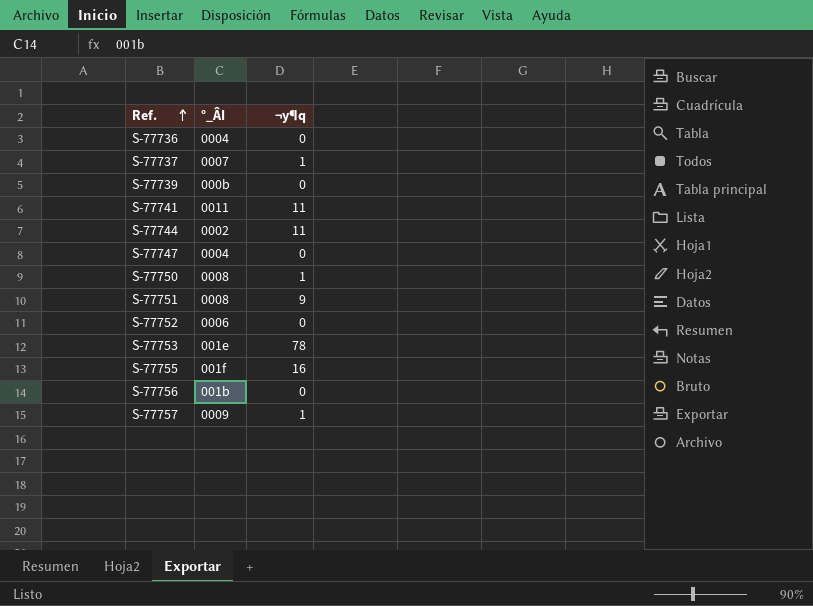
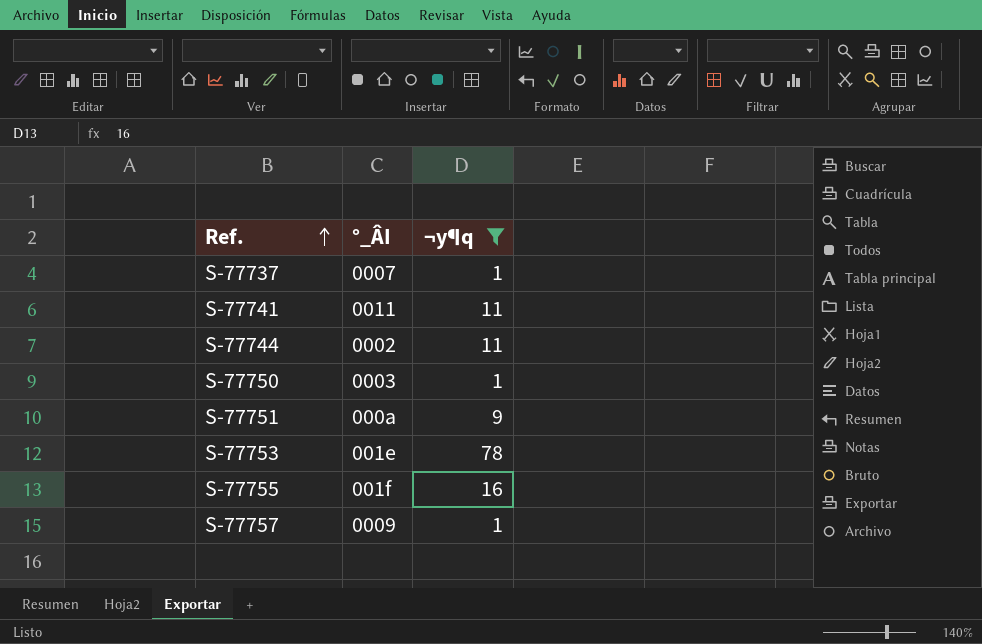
filter: none -> ¬y¶q != 0
S-77750 | °_ÂI: 0008 -> 0003
S-77751 | °_ÂI: 0008 -> 000a

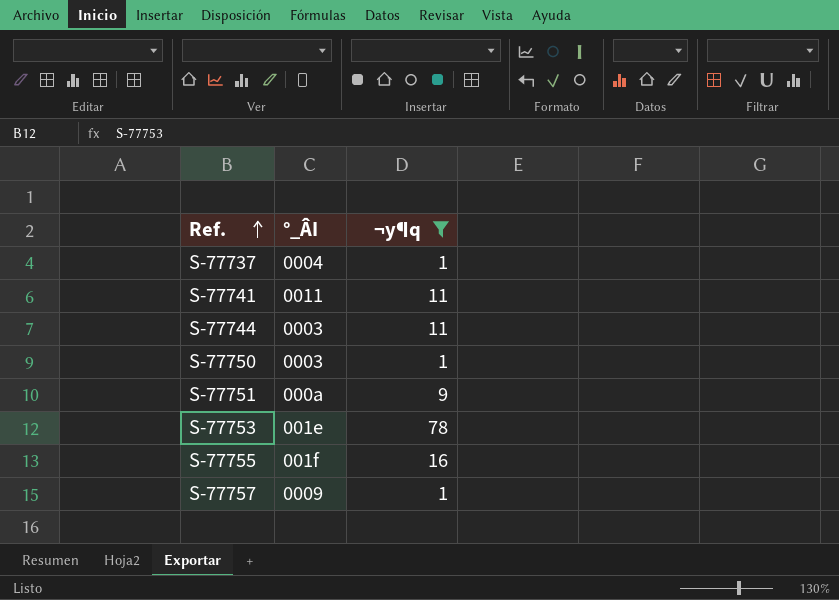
S-77737 | °_ÂI: 0007 -> 0004
S-77744 | °_ÂI: 0002 -> 0003

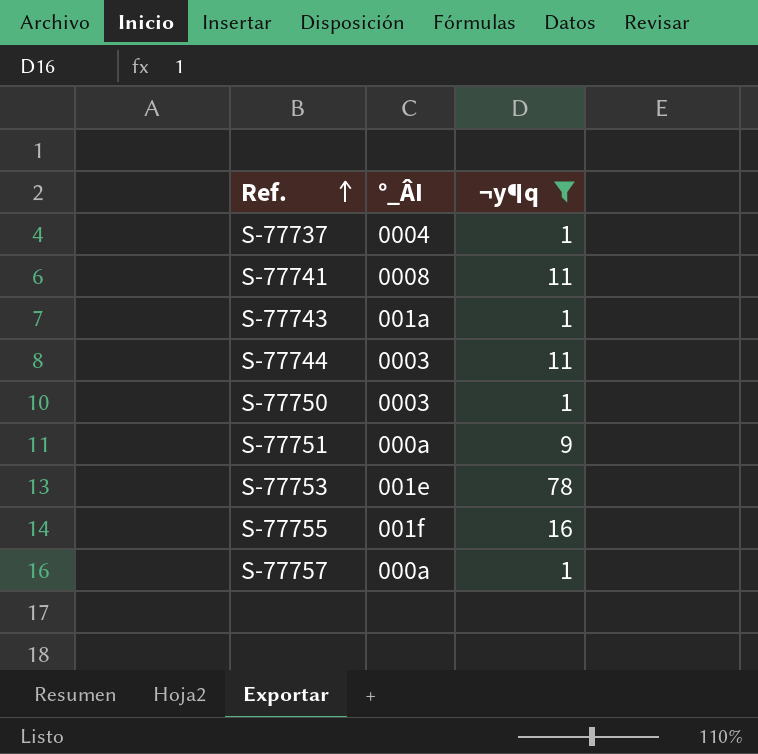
S-77741 | °_ÂI: 0011 -> 0008
row S-77743: none -> 001a | 1
S-77757 | °_ÂI: 0009 -> 000a

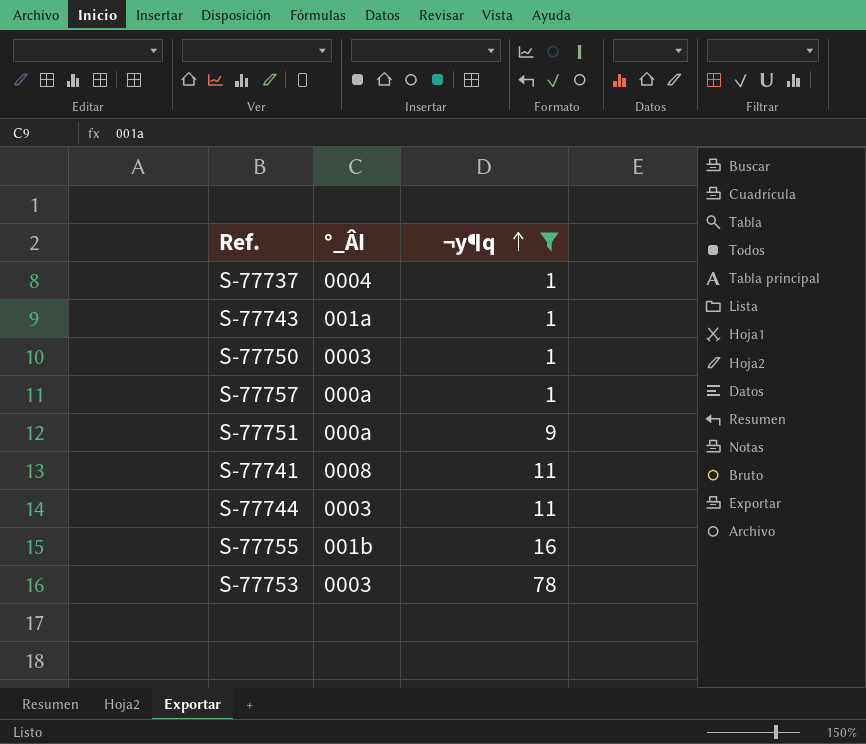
row order: Ref. ascending -> ¬y¶q ascending
S-77755 | °_ÂI: 001f -> 001b
S-77753 | °_ÂI: 001e -> 0003

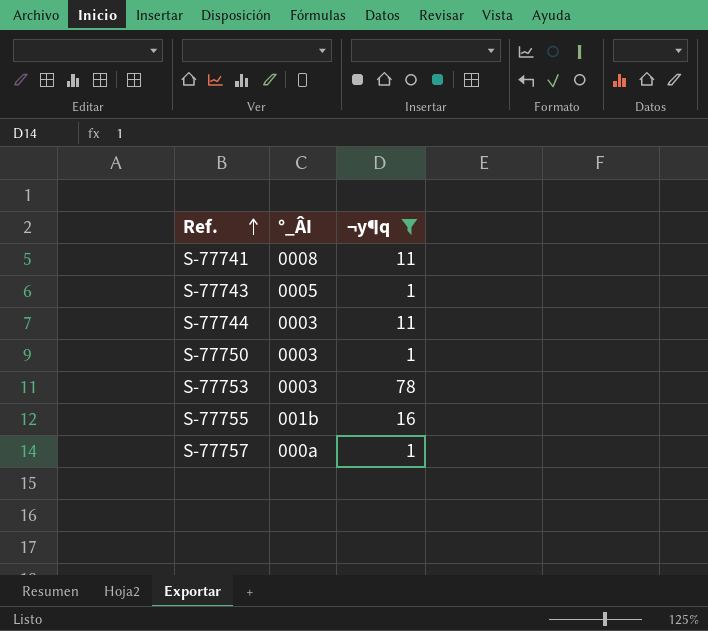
row order: ¬y¶q ascending -> Ref. ascending
row S-77737: 0004 | 1 -> none
row S-77751: 000a | 9 -> none
S-77743 | °_ÂI: 001a -> 0005

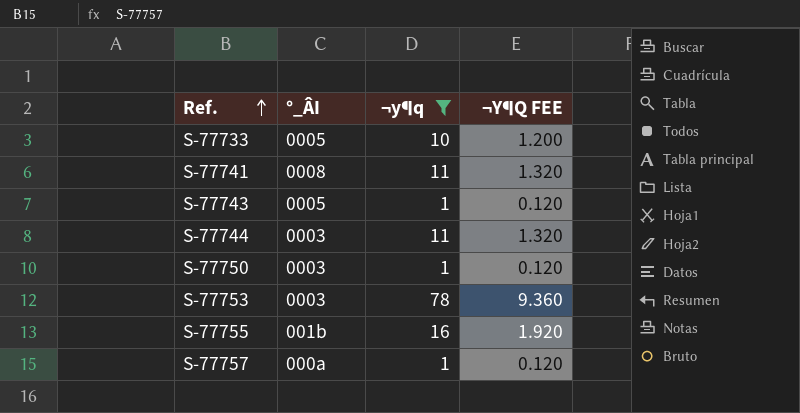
column ¬Y¶Q FEE | formula: none -> [¬y¶q] * 0.12
row S-77733: none -> 0005 | 10 | 1.200

